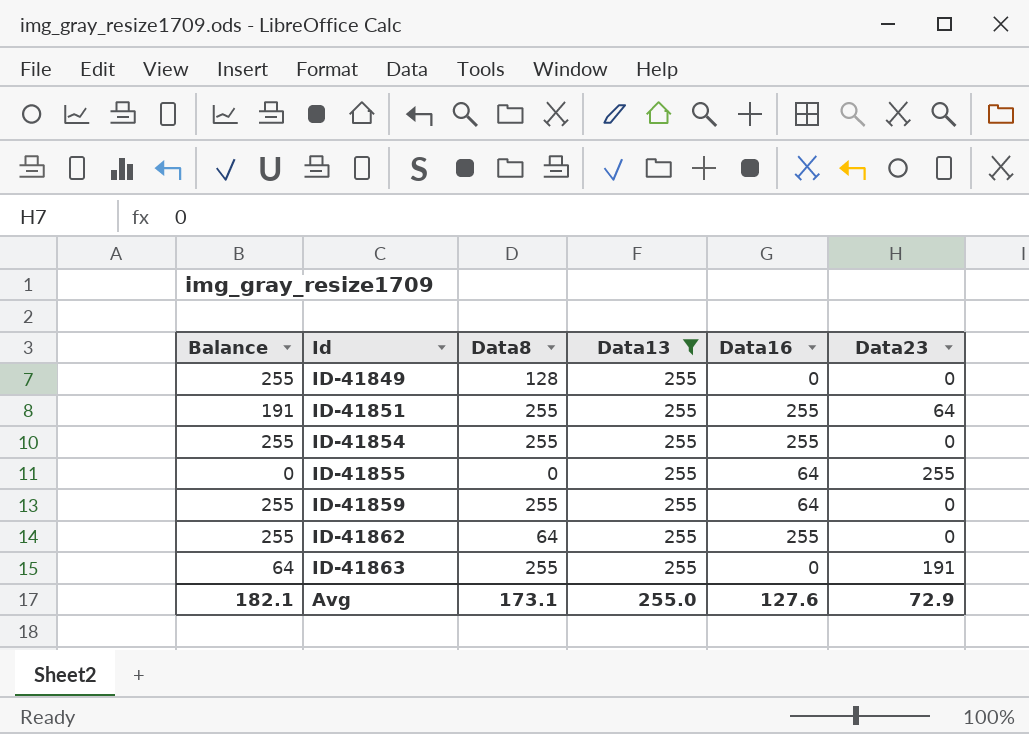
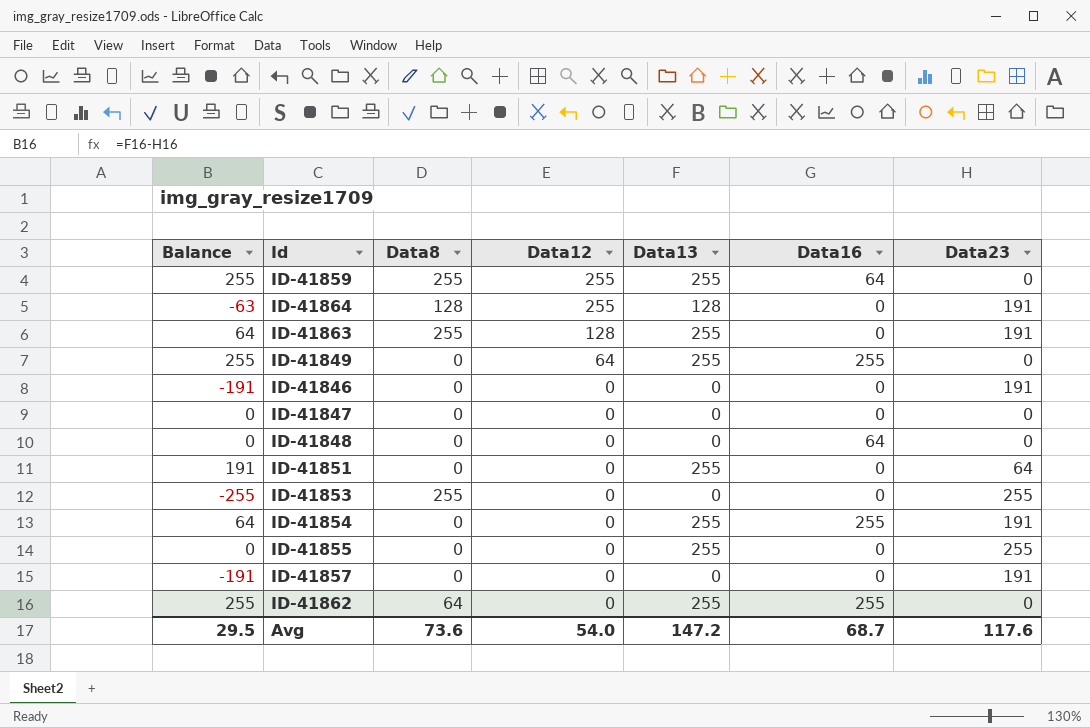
filter: Data13 = 255 -> none
row order: Id ascending -> Data12 descending
column Data12 | position: none -> 4
ID-41849 | Data8: 128 -> 0
ID-41849 | Data16: 0 -> 255
ID-41851 | Data8: 255 -> 0
ID-41851 | Data16: 255 -> 0
ID-41854 | Balance: 255 -> 64
ID-41854 | Data8: 255 -> 0
ID-41854 | Data23: 0 -> 191
ID-41855 | Data16: 64 -> 0
Avg | Balance: 182.1 -> 29.5
Avg | Data8: 173.1 -> 73.6
Avg | Data13: 255.0 -> 147.2
Avg | Data16: 127.6 -> 68.7
Avg | Data23: 72.9 -> 117.6

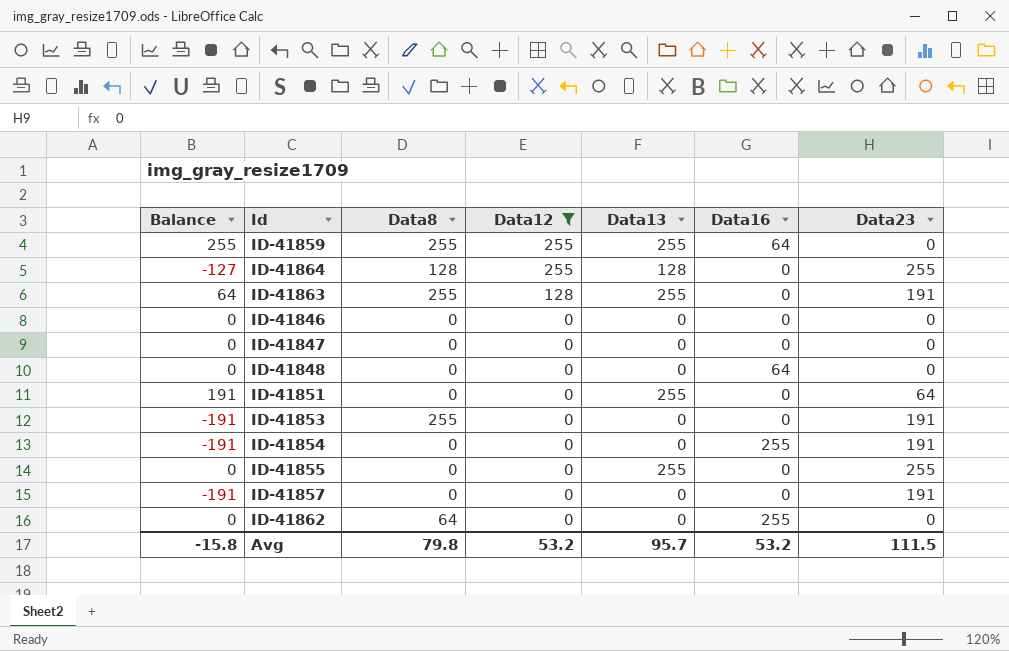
filter: none -> Data12 != 64
ID-41864 | Balance: -63 -> -127
ID-41864 | Data23: 191 -> 255
ID-41846 | Balance: -191 -> 0
ID-41846 | Data23: 191 -> 0
ID-41853 | Balance: -255 -> -191
ID-41853 | Data23: 255 -> 191
ID-41854 | Balance: 64 -> -191
ID-41854 | Data13: 255 -> 0
ID-41862 | Balance: 255 -> 0
ID-41862 | Data13: 255 -> 0
Avg | Balance: 29.5 -> -15.8
Avg | Data8: 73.6 -> 79.8
Avg | Data12: 54.0 -> 53.2
Avg | Data13: 147.2 -> 95.7
Avg | Data16: 68.7 -> 53.2
Avg | Data23: 117.6 -> 111.5

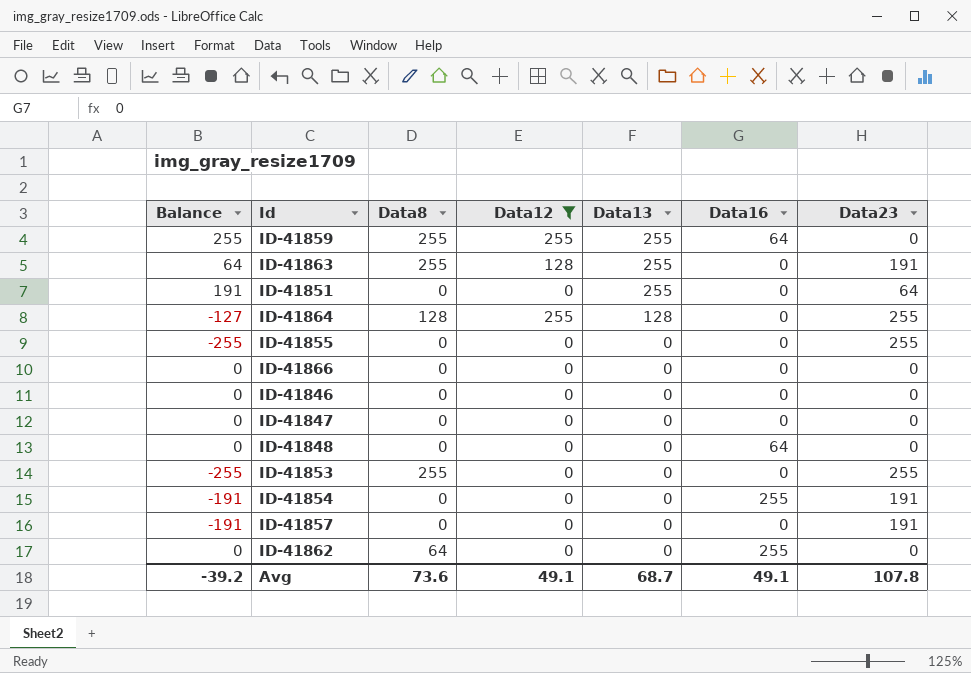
row order: Data12 descending -> Data13 descending
ID-41855 | Balance: 0 -> -255
ID-41855 | Data13: 255 -> 0
row ID-41866: none -> 0 | 0 | 0 | 0 | 0 | 0
ID-41853 | Balance: -191 -> -255
ID-41853 | Data23: 191 -> 255
Avg | Balance: -15.8 -> -39.2
Avg | Data8: 79.8 -> 73.6
Avg | Data12: 53.2 -> 49.1
Avg | Data13: 95.7 -> 68.7
Avg | Data16: 53.2 -> 49.1
Avg | Data23: 111.5 -> 107.8

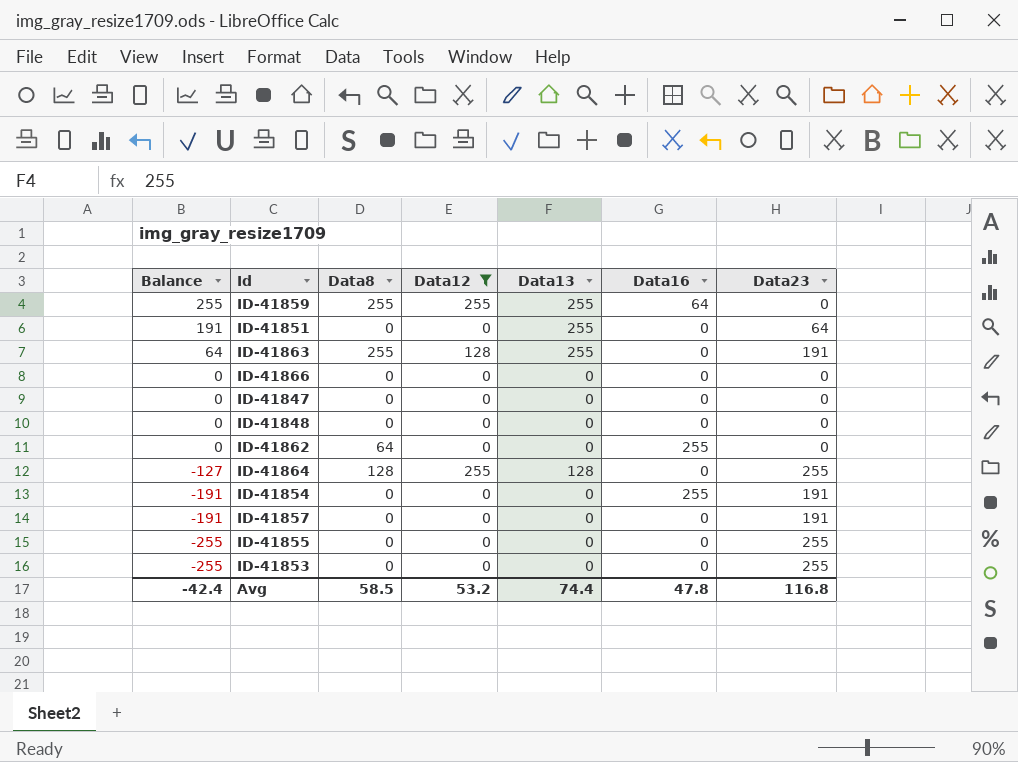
row order: Data13 descending -> Balance descending
row ID-41846: 0 | 0 | 0 | 0 | 0 | 0 -> none
ID-41848 | Data16: 64 -> 0
ID-41853 | Data8: 255 -> 0
Avg | Balance: -39.2 -> -42.4
Avg | Data8: 73.6 -> 58.5
Avg | Data12: 49.1 -> 53.2
Avg | Data13: 68.7 -> 74.4
Avg | Data16: 49.1 -> 47.8
Avg | Data23: 107.8 -> 116.8

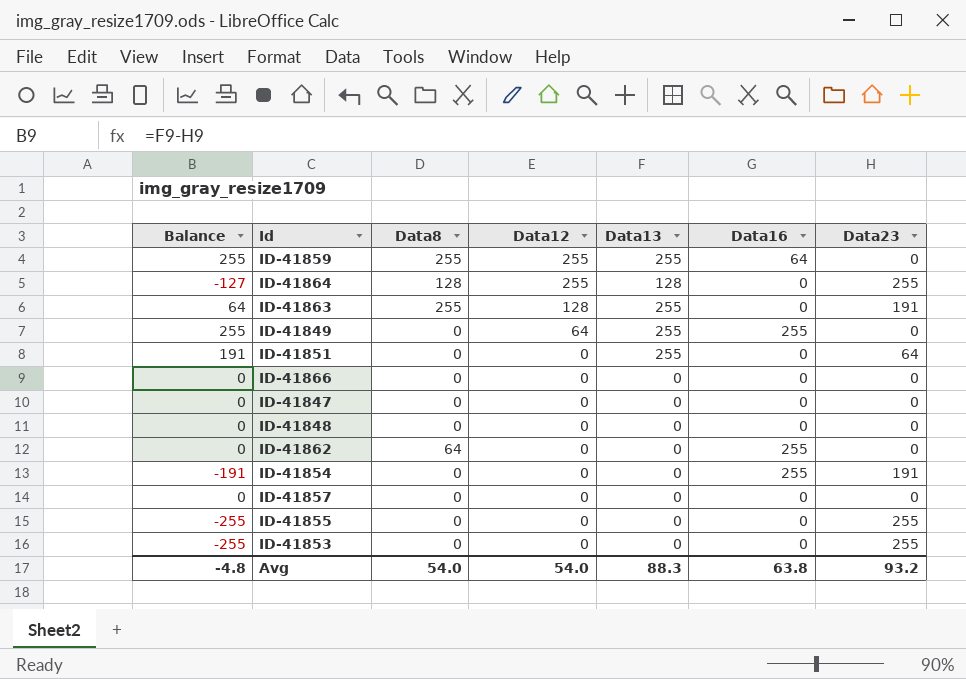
filter: Data12 != 64 -> none
row order: Balance descending -> Data12 descending
ID-41857 | Balance: -191 -> 0
ID-41857 | Data23: 191 -> 0
Avg | Balance: -42.4 -> -4.8
Avg | Data8: 58.5 -> 54.0
Avg | Data12: 53.2 -> 54.0
Avg | Data13: 74.4 -> 88.3
Avg | Data16: 47.8 -> 63.8
Avg | Data23: 116.8 -> 93.2

